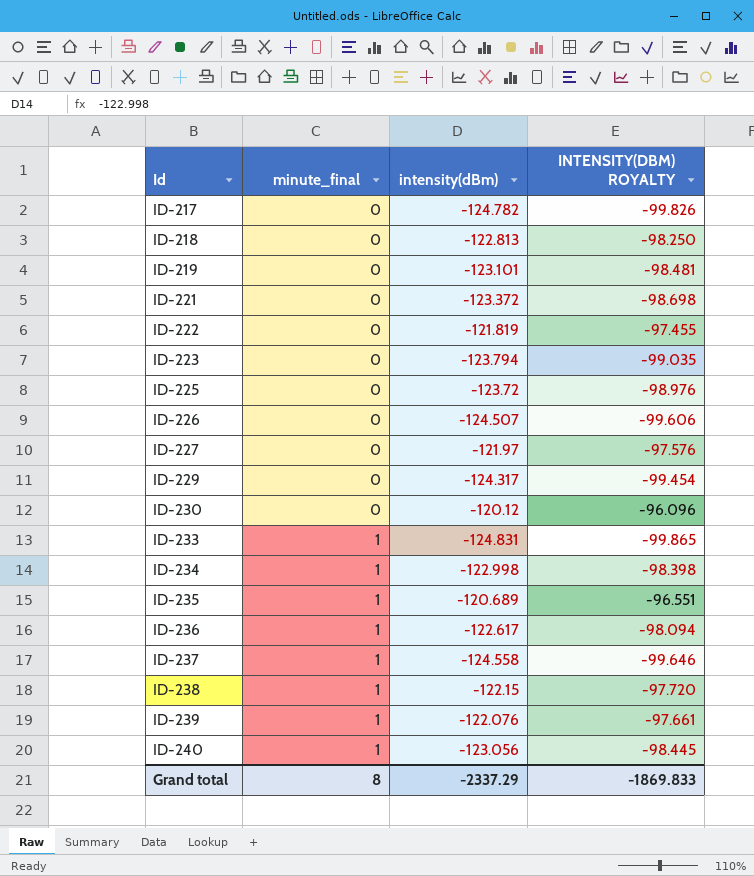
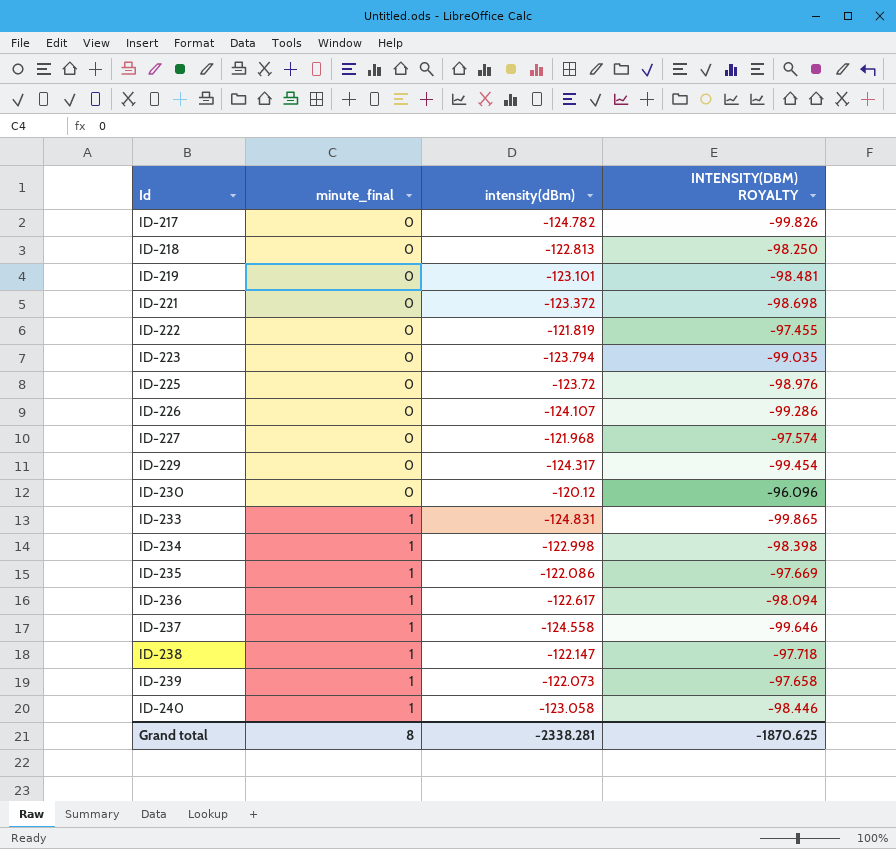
ID-226 | intensity(dBm): -124.507 -> -124.107
ID-226 | INTENSITY(DBM) ROYALTY: -99.606 -> -99.286
ID-227 | intensity(dBm): -121.97 -> -121.968
ID-227 | INTENSITY(DBM) ROYALTY: -97.576 -> -97.574
ID-235 | intensity(dBm): -120.689 -> -122.086
ID-235 | INTENSITY(DBM) ROYALTY: -96.551 -> -97.669
ID-238 | intensity(dBm): -122.15 -> -122.147
ID-238 | INTENSITY(DBM) ROYALTY: -97.720 -> -97.718
ID-239 | intensity(dBm): -122.076 -> -122.073
ID-239 | INTENSITY(DBM) ROYALTY: -97.661 -> -97.658
ID-240 | intensity(dBm): -123.056 -> -123.058
ID-240 | INTENSITY(DBM) ROYALTY: -98.445 -> -98.446
Grand total | intensity(dBm): -2337.29 -> -2338.281
Grand total | INTENSITY(DBM) ROYALTY: -1869.833 -> -1870.625

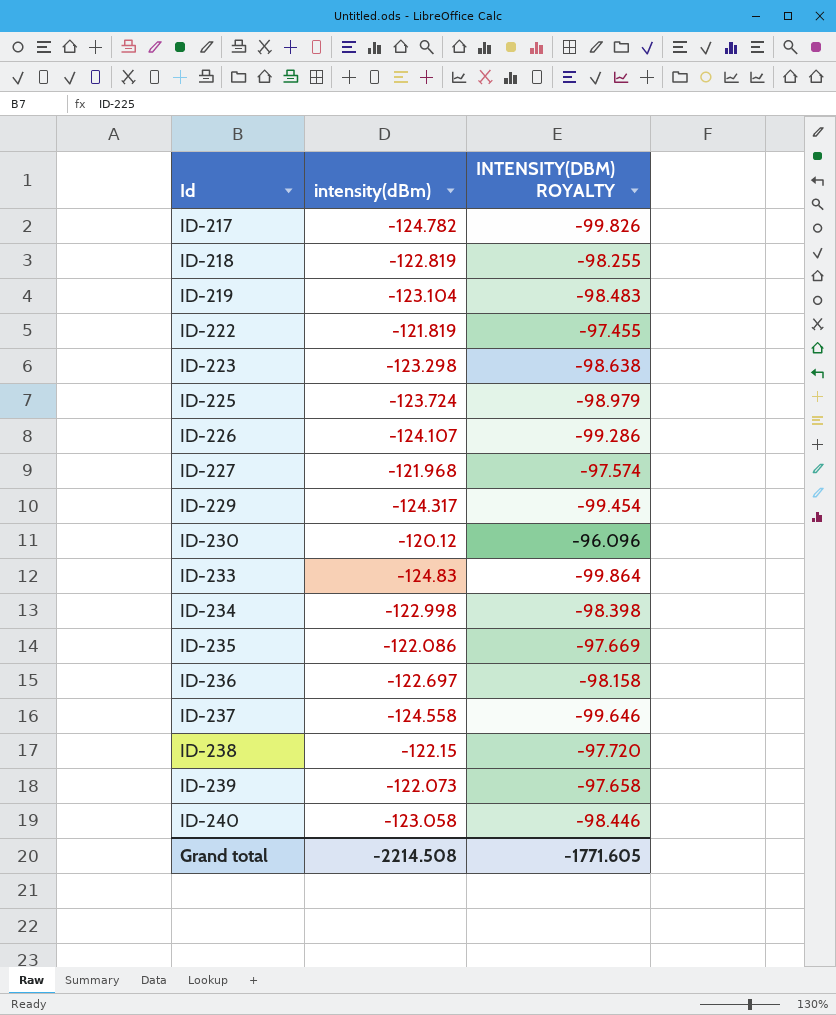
column minute_final | position: 2 -> none
row ID-221: 0 | -123.372 | -98.698 -> none
ID-218 | intensity(dBm): -122.813 -> -122.819
ID-218 | INTENSITY(DBM) ROYALTY: -98.250 -> -98.255
ID-219 | intensity(dBm): -123.101 -> -123.104
ID-219 | INTENSITY(DBM) ROYALTY: -98.481 -> -98.483
ID-223 | intensity(dBm): -123.794 -> -123.298
ID-223 | INTENSITY(DBM) ROYALTY: -99.035 -> -98.638
ID-225 | intensity(dBm): -123.72 -> -123.724
ID-225 | INTENSITY(DBM) ROYALTY: -98.976 -> -98.979
ID-233 | intensity(dBm): -124.831 -> -124.83
ID-233 | INTENSITY(DBM) ROYALTY: -99.865 -> -99.864
ID-236 | intensity(dBm): -122.617 -> -122.697
ID-236 | INTENSITY(DBM) ROYALTY: -98.094 -> -98.158
ID-238 | intensity(dBm): -122.147 -> -122.15
ID-238 | INTENSITY(DBM) ROYALTY: -97.718 -> -97.720
Grand total | intensity(dBm): -2338.281 -> -2214.508
Grand total | INTENSITY(DBM) ROYALTY: -1870.625 -> -1771.605

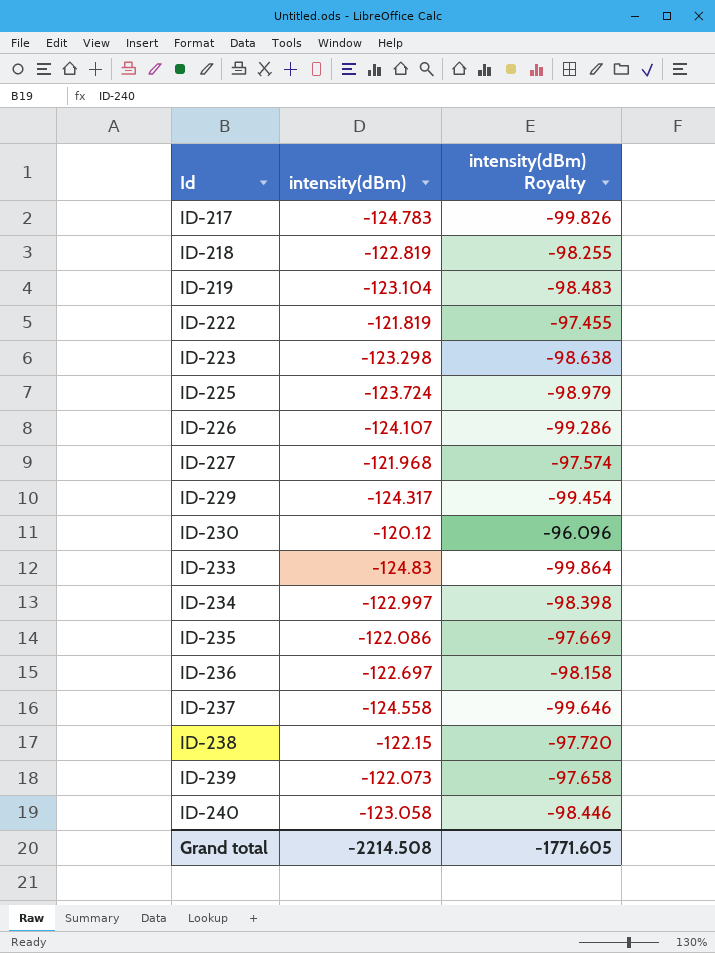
column name: INTENSITY(DBM) ROYALTY -> intensity(dBm) Royalty
ID-217 | intensity(dBm): -124.782 -> -124.783
ID-234 | intensity(dBm): -122.998 -> -122.997

